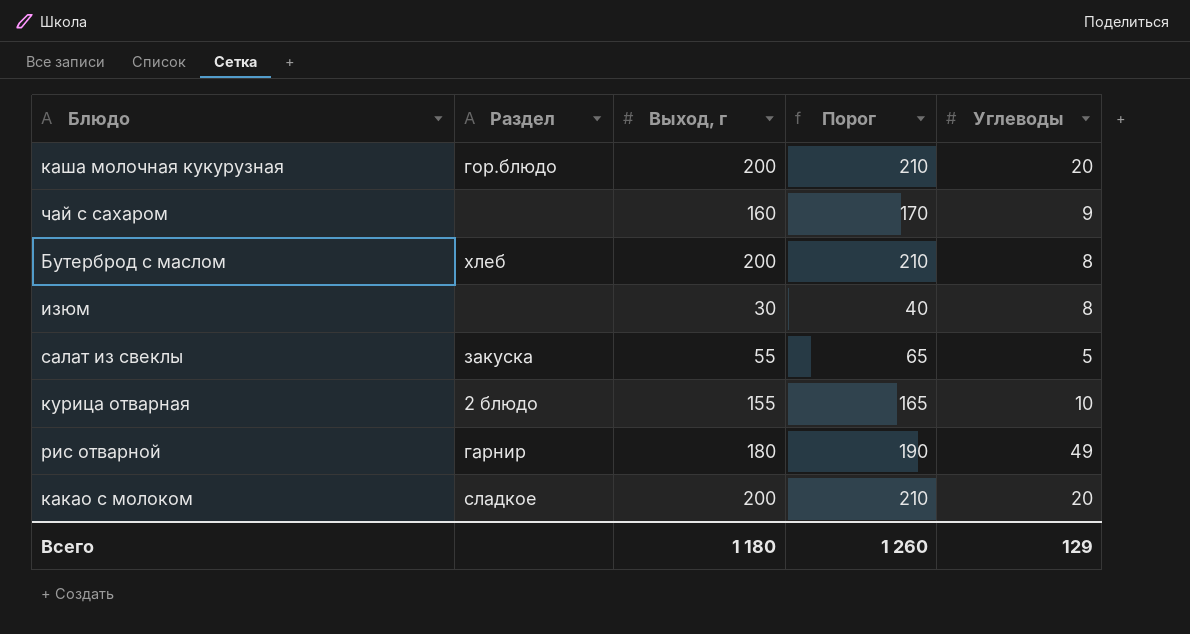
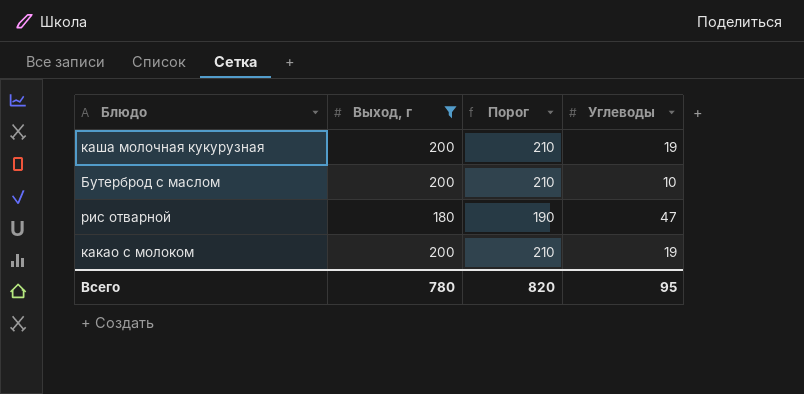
filter: none -> Выход, г >= 180
column Раздел | position: 2 -> none
каша молочная кукурузная | Углеводы: 20 -> 19
Бутерброд с маслом | Углеводы: 8 -> 10
рис отварной | Углеводы: 49 -> 47
какао с молоком | Углеводы: 20 -> 19
Всего | Выход, г: 1 180 -> 780
Всего | Порог: 1 260 -> 820
Всего | Углеводы: 129 -> 95

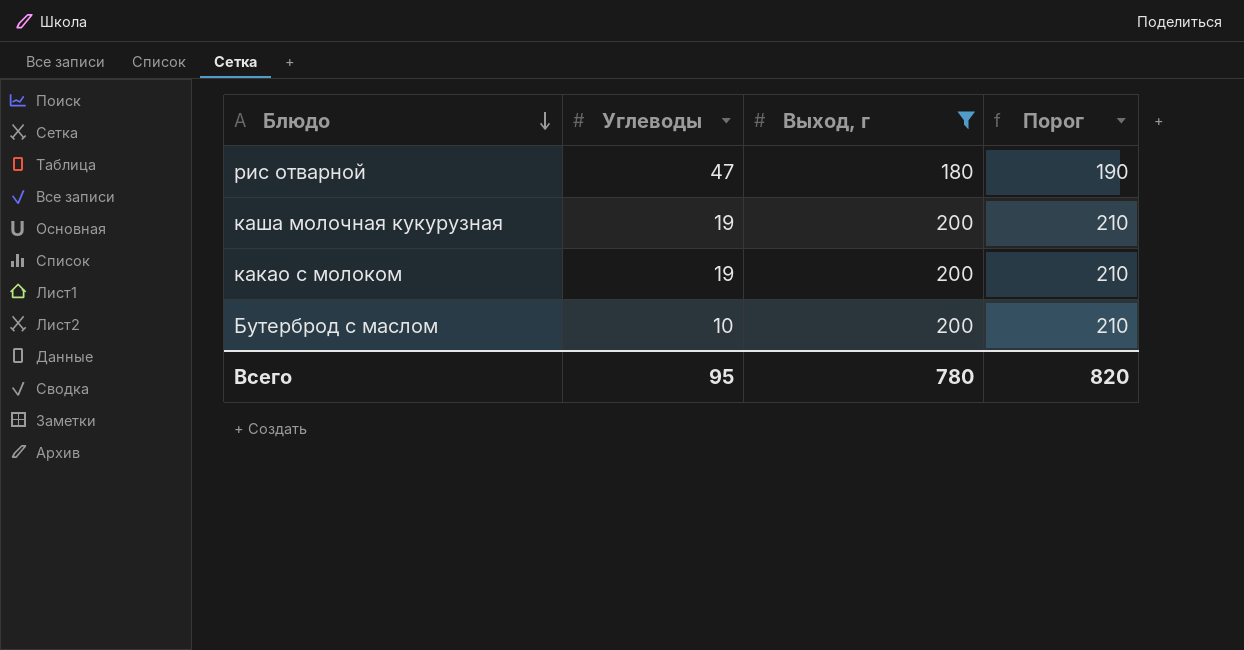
row order: none -> Блюдо descending
column Углеводы | position: 4 -> 2

